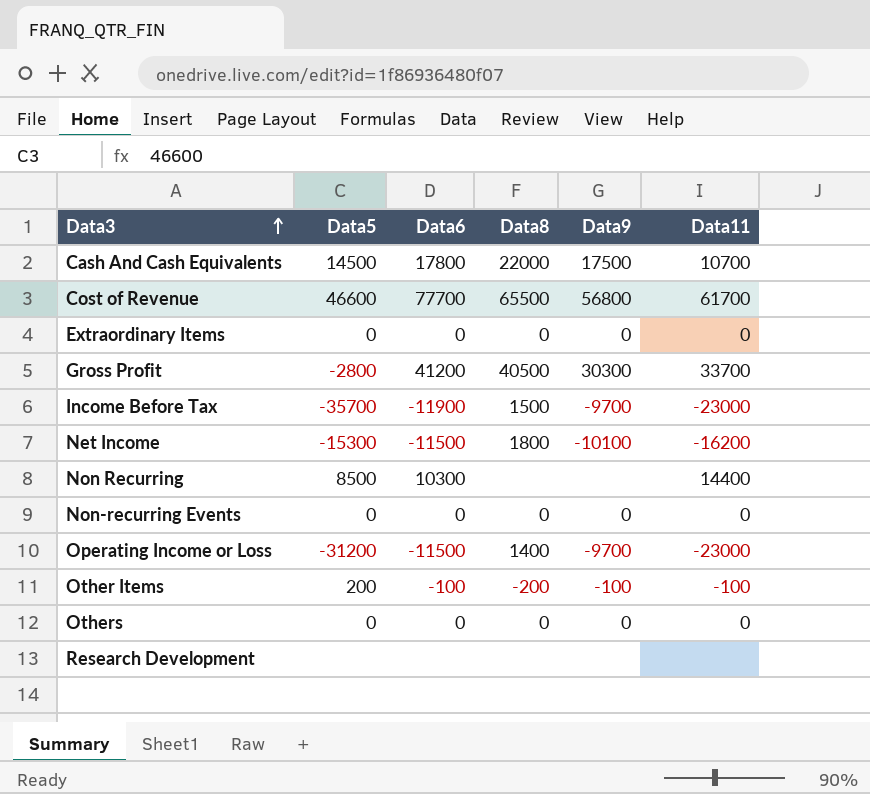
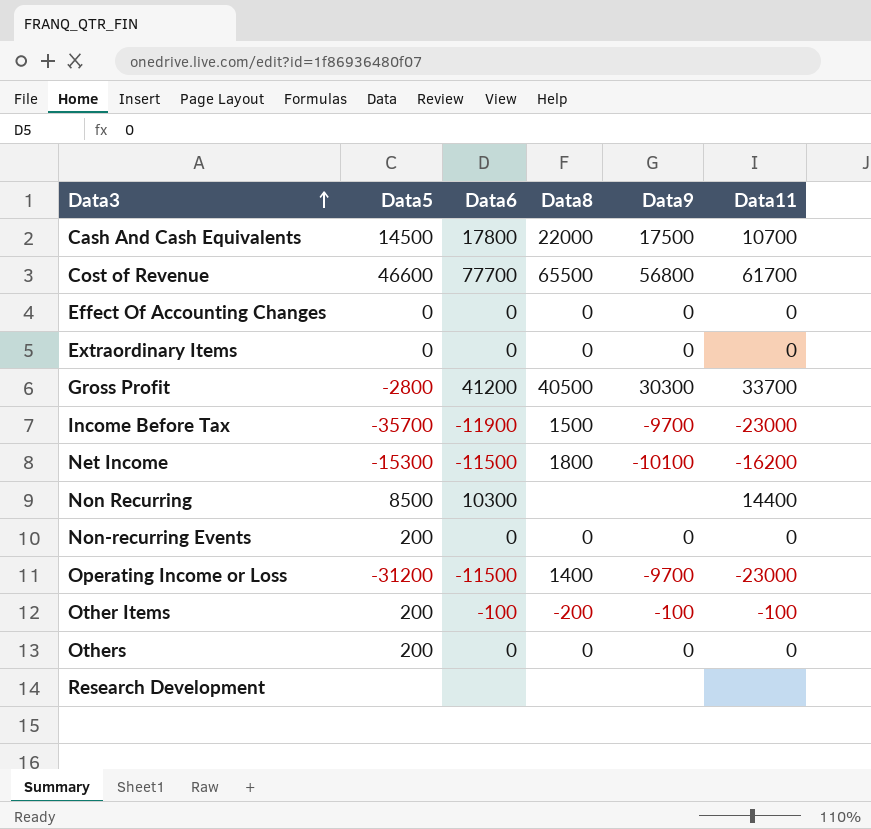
row Effect Of Accounting Changes: none -> 0 | 0 | 0 | 0 | 0
Non-recurring Events | Data5: 0 -> 200
Others | Data5: 0 -> 200

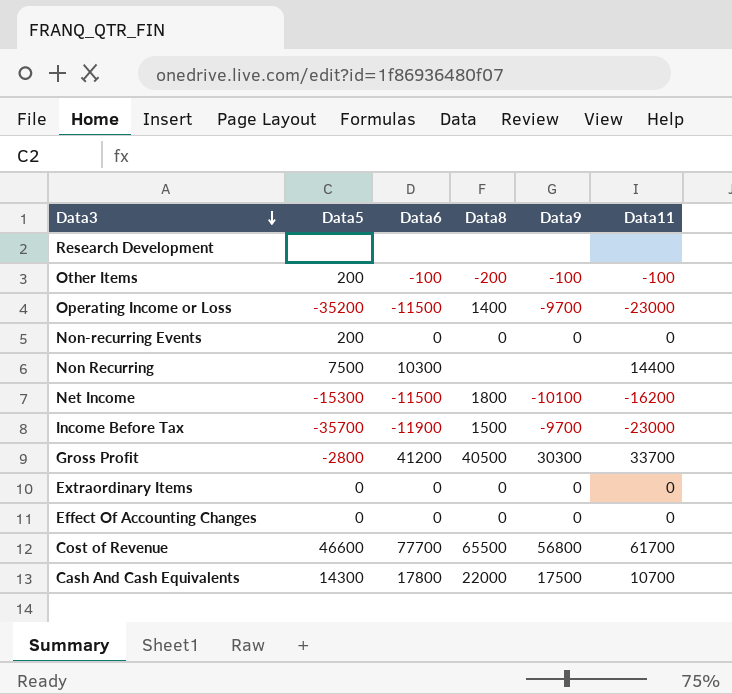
row order: Data3 ascending -> Data3 descending
row Others: 200 | 0 | 0 | 0 | 0 -> none
Operating Income or Loss | Data5: -31200 -> -35200
Non Recurring | Data5: 8500 -> 7500
Cash And Cash Equivalents | Data5: 14500 -> 14300

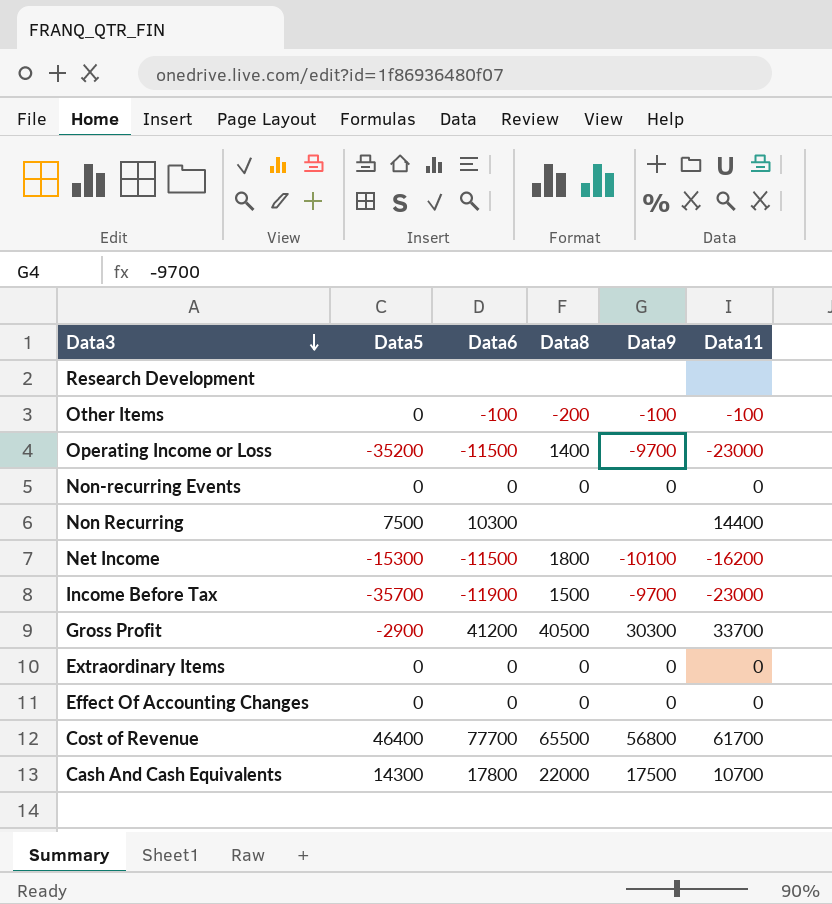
Other Items | Data5: 200 -> 0
Non-recurring Events | Data5: 200 -> 0
Gross Profit | Data5: -2800 -> -2900
Cost of Revenue | Data5: 46600 -> 46400

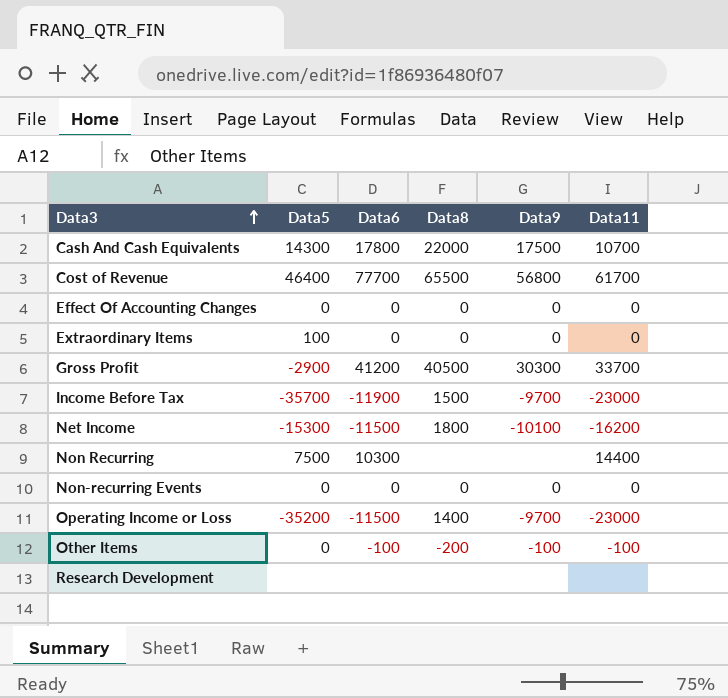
row order: Data3 descending -> Data3 ascending
Extraordinary Items | Data5: 0 -> 100

